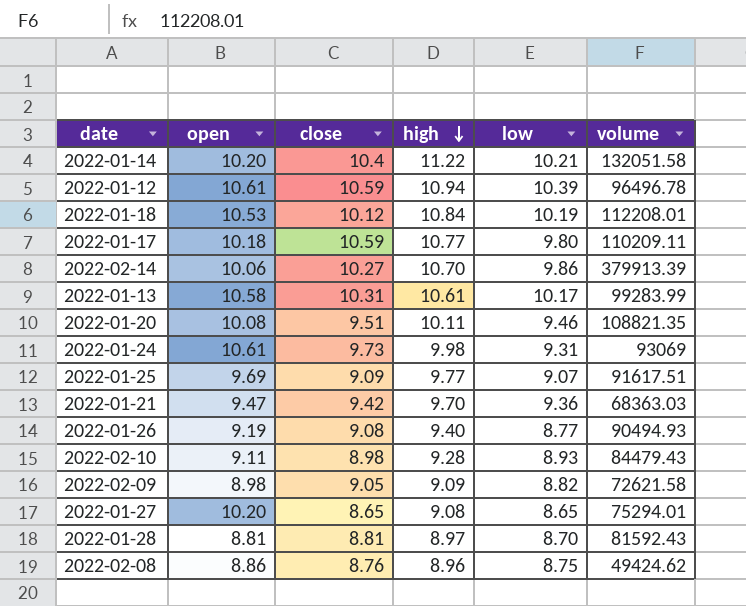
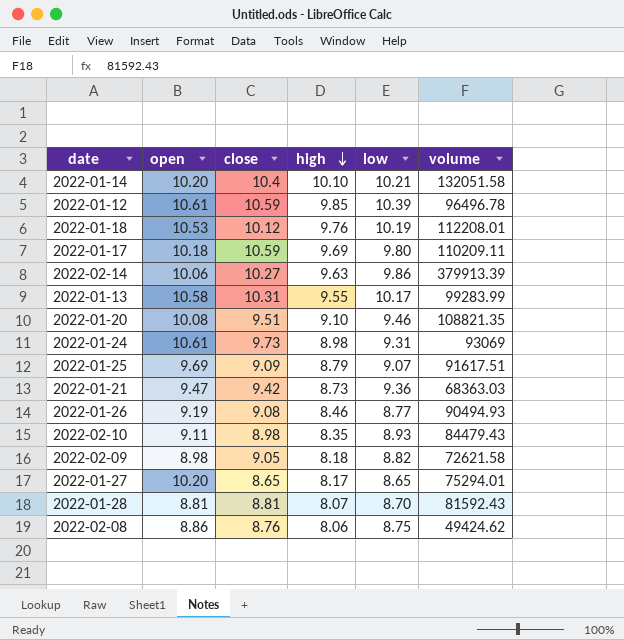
2022-01-14 | high: 11.22 -> 10.10
2022-01-12 | high: 10.94 -> 9.85
2022-01-18 | high: 10.84 -> 9.76
2022-01-17 | high: 10.77 -> 9.69
2022-02-14 | high: 10.70 -> 9.63
2022-01-13 | high: 10.61 -> 9.55
2022-01-20 | high: 10.11 -> 9.10
2022-01-24 | high: 9.98 -> 8.98
2022-01-25 | high: 9.77 -> 8.79
2022-01-21 | high: 9.70 -> 8.73
2022-01-26 | high: 9.40 -> 8.46
2022-02-10 | high: 9.28 -> 8.35
2022-02-09 | high: 9.09 -> 8.18
2022-01-27 | high: 9.08 -> 8.17
2022-01-28 | high: 8.97 -> 8.07
2022-02-08 | high: 8.96 -> 8.06

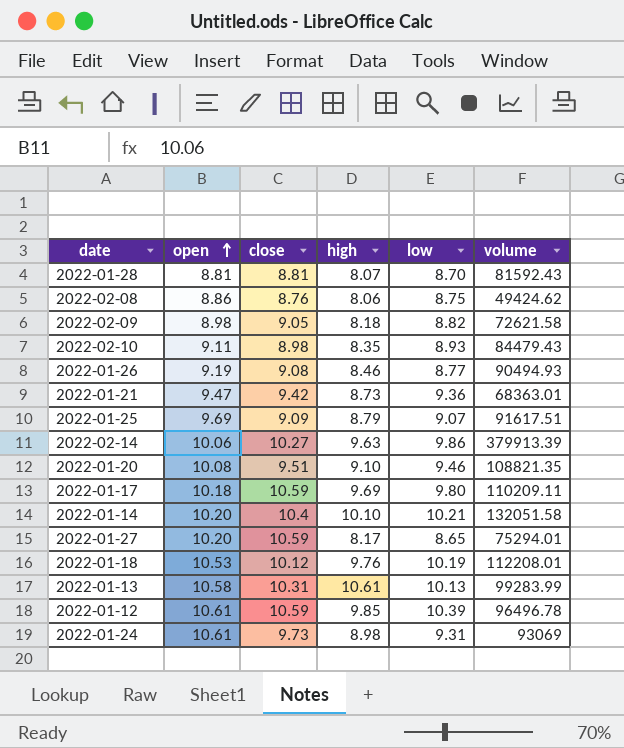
row order: high descending -> open ascending
2022-01-21 | volume: 68363.03 -> 68363.01
2022-01-27 | close: 8.65 -> 10.59
2022-01-13 | high: 9.55 -> 10.61
2022-01-13 | low: 10.17 -> 10.13

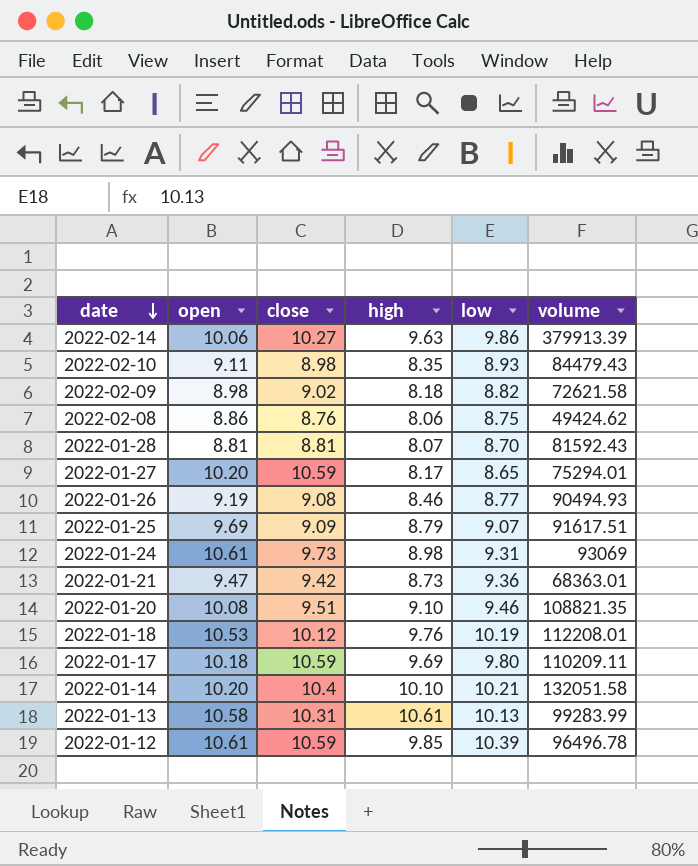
row order: open ascending -> date descending
2022-02-09 | close: 9.05 -> 9.02

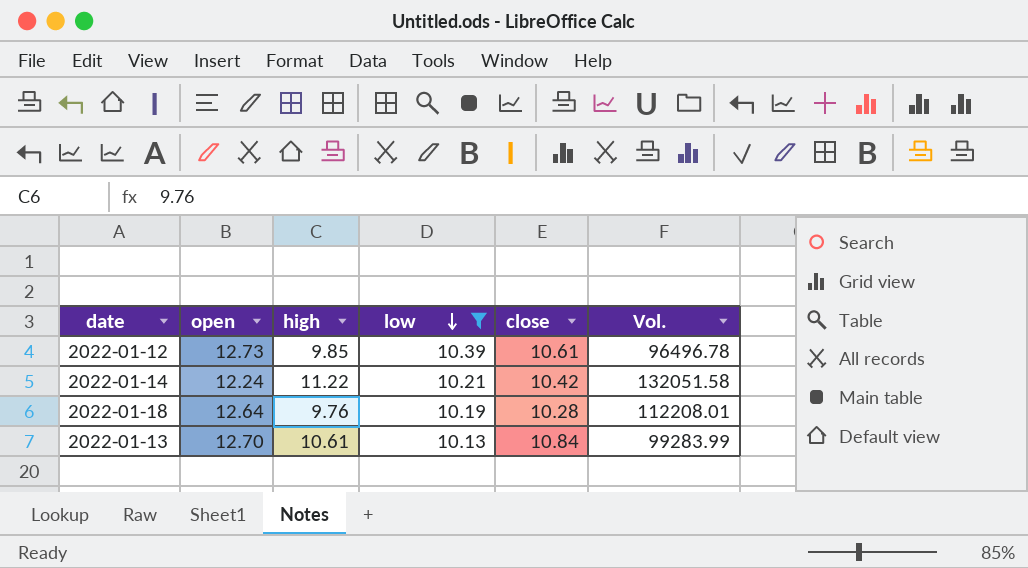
filter: none -> low >= 10.13
row order: date descending -> low descending
column close | position: 3 -> 5
column name: volume -> Vol.
2022-01-12 | open: 10.61 -> 12.73
2022-01-12 | close: 10.59 -> 10.61
2022-01-14 | open: 10.20 -> 12.24
2022-01-14 | high: 10.10 -> 11.22
2022-01-14 | close: 10.4 -> 10.42
2022-01-18 | open: 10.53 -> 12.64
2022-01-18 | close: 10.12 -> 10.28
2022-01-13 | open: 10.58 -> 12.70
2022-01-13 | close: 10.31 -> 10.84

